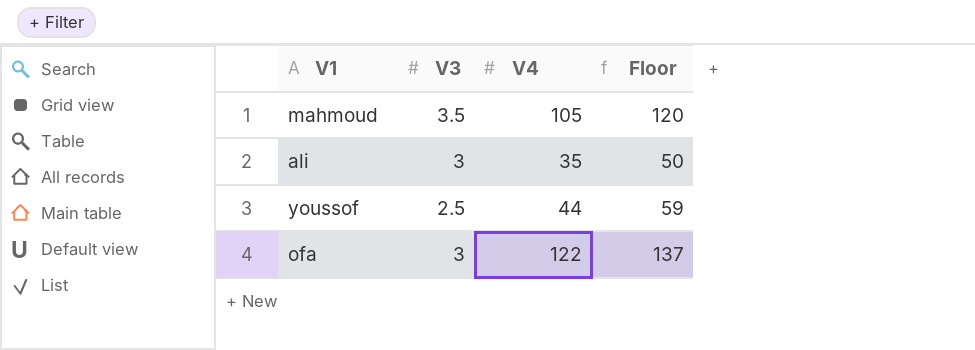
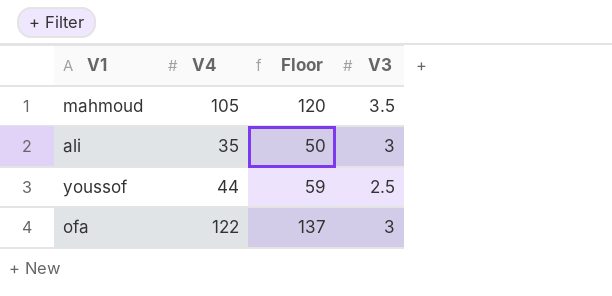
column V3 | position: 2 -> 4

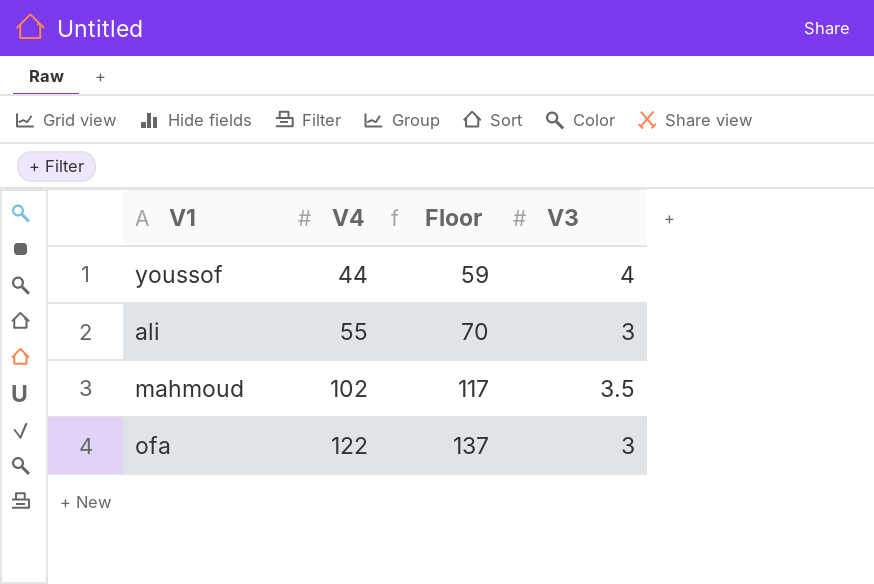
row order: none -> V4 ascending
youssof | V3: 2.5 -> 4
ali | V4: 35 -> 55
ali | Floor: 50 -> 70
mahmoud | V4: 105 -> 102
mahmoud | Floor: 120 -> 117

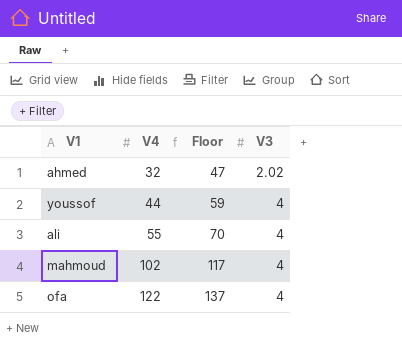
row ahmed: none -> 32 | 47 | 2.02
ali | V3: 3 -> 4
mahmoud | V3: 3.5 -> 4
ofa | V3: 3 -> 4

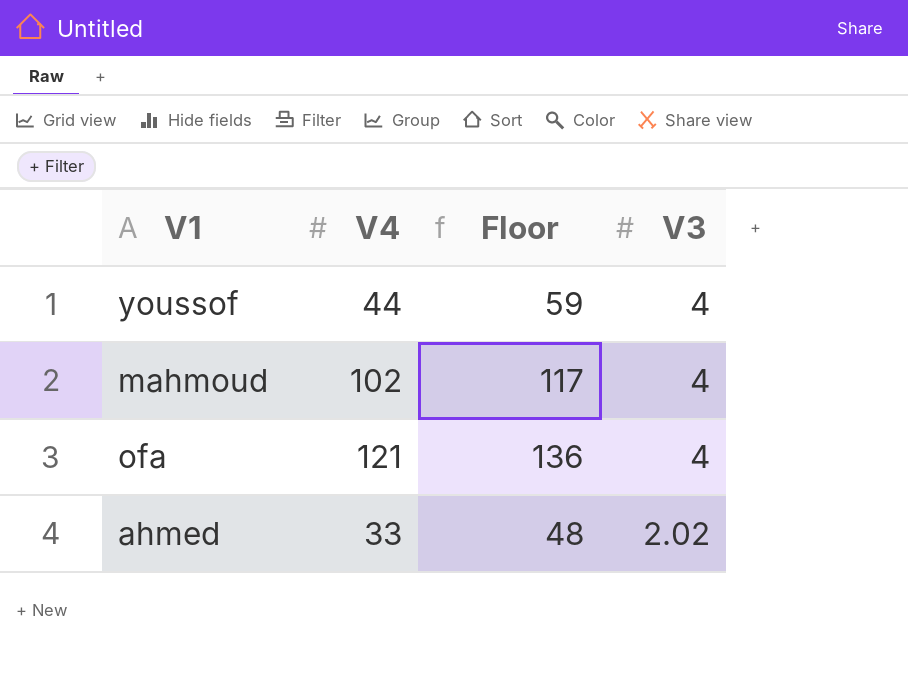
row order: V4 ascending -> V3 descending
row ali: 55 | 70 | 4 -> none
ofa | V4: 122 -> 121
ofa | Floor: 137 -> 136
ahmed | V4: 32 -> 33
ahmed | Floor: 47 -> 48

